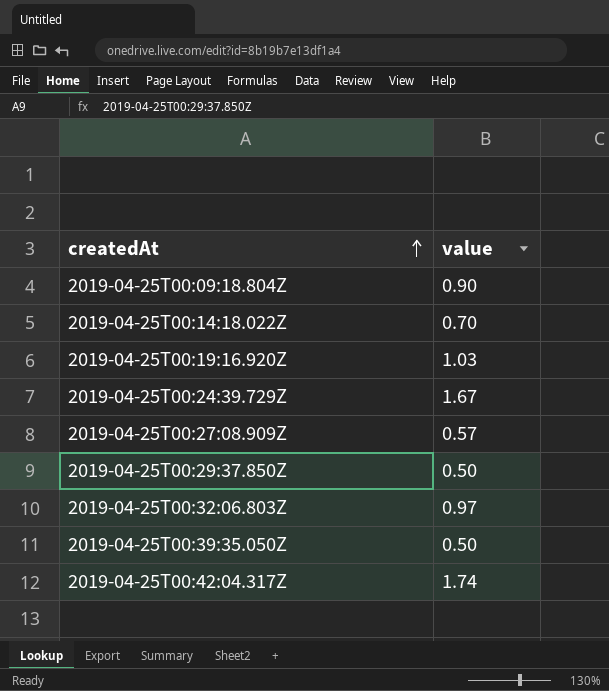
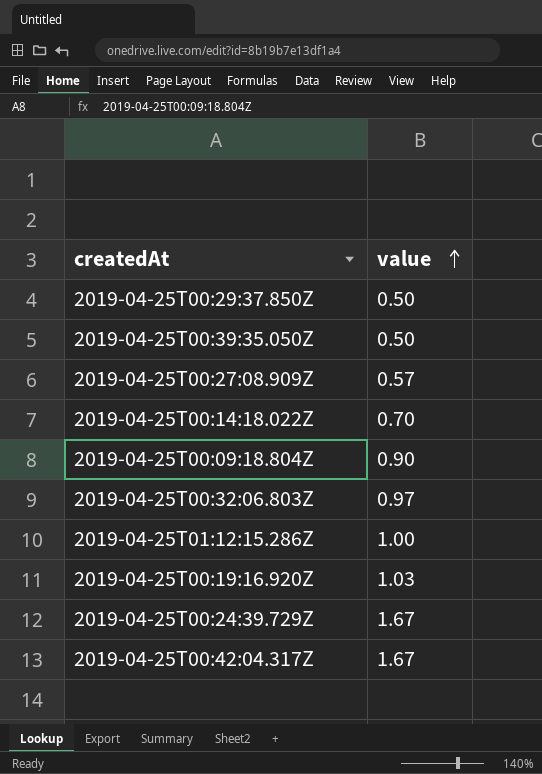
row order: createdAt ascending -> value ascending
row 2019-04-25T01:12:15.286Z: none -> 1.00
2019-04-25T00:42:04.317Z | value: 1.74 -> 1.67

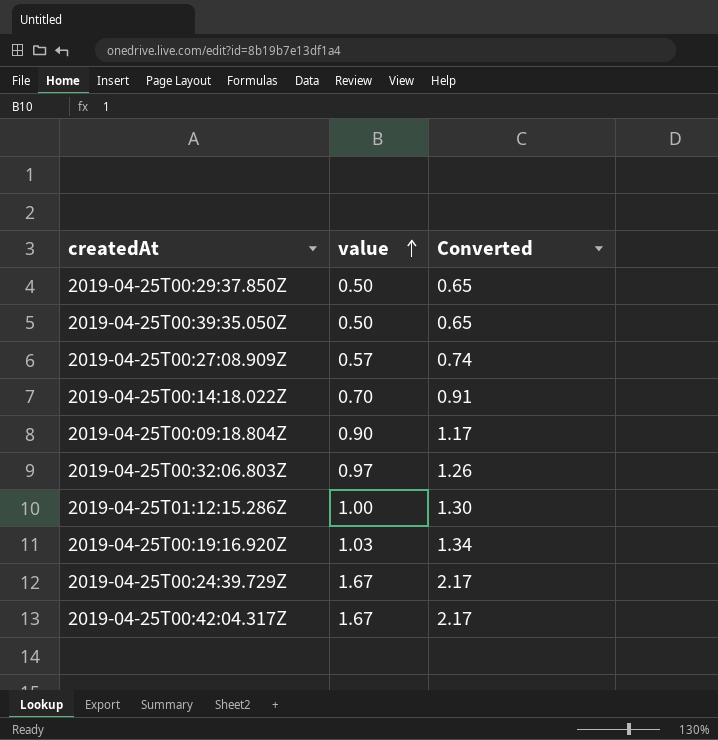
column Converted | formula: none -> [value] * 1.3

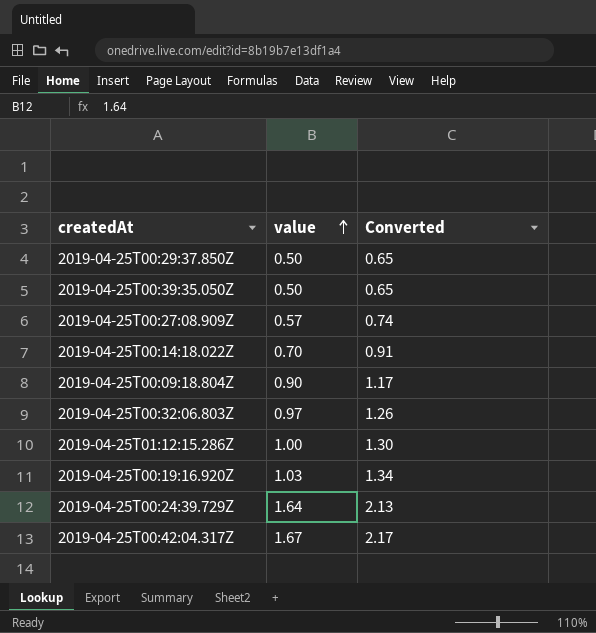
2019-04-25T00:24:39.729Z | value: 1.67 -> 1.64
2019-04-25T00:24:39.729Z | Converted: 2.17 -> 2.13

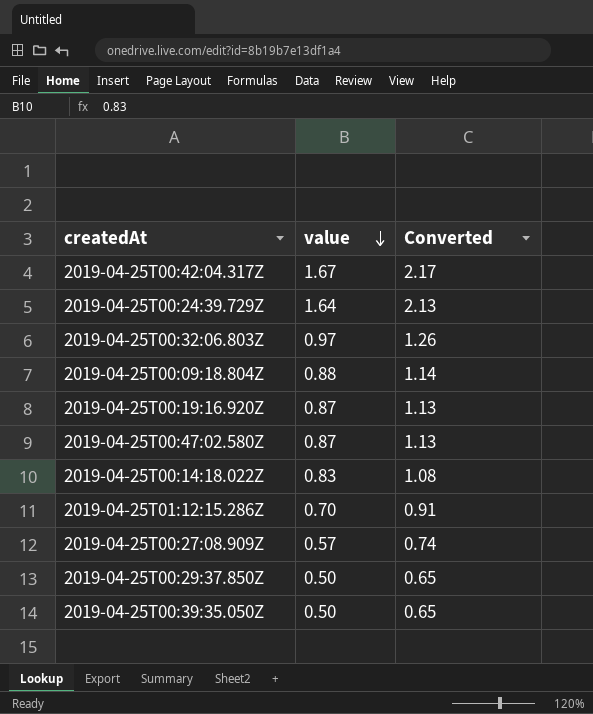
row order: value ascending -> value descending
2019-04-25T00:09:18.804Z | value: 0.90 -> 0.88
2019-04-25T00:09:18.804Z | Converted: 1.17 -> 1.14
2019-04-25T00:19:16.920Z | value: 1.03 -> 0.87
2019-04-25T00:19:16.920Z | Converted: 1.34 -> 1.13
row 2019-04-25T00:47:02.580Z: none -> 0.87 | 1.13
2019-04-25T00:14:18.022Z | value: 0.70 -> 0.83
2019-04-25T00:14:18.022Z | Converted: 0.91 -> 1.08
2019-04-25T01:12:15.286Z | value: 1.00 -> 0.70
2019-04-25T01:12:15.286Z | Converted: 1.30 -> 0.91

